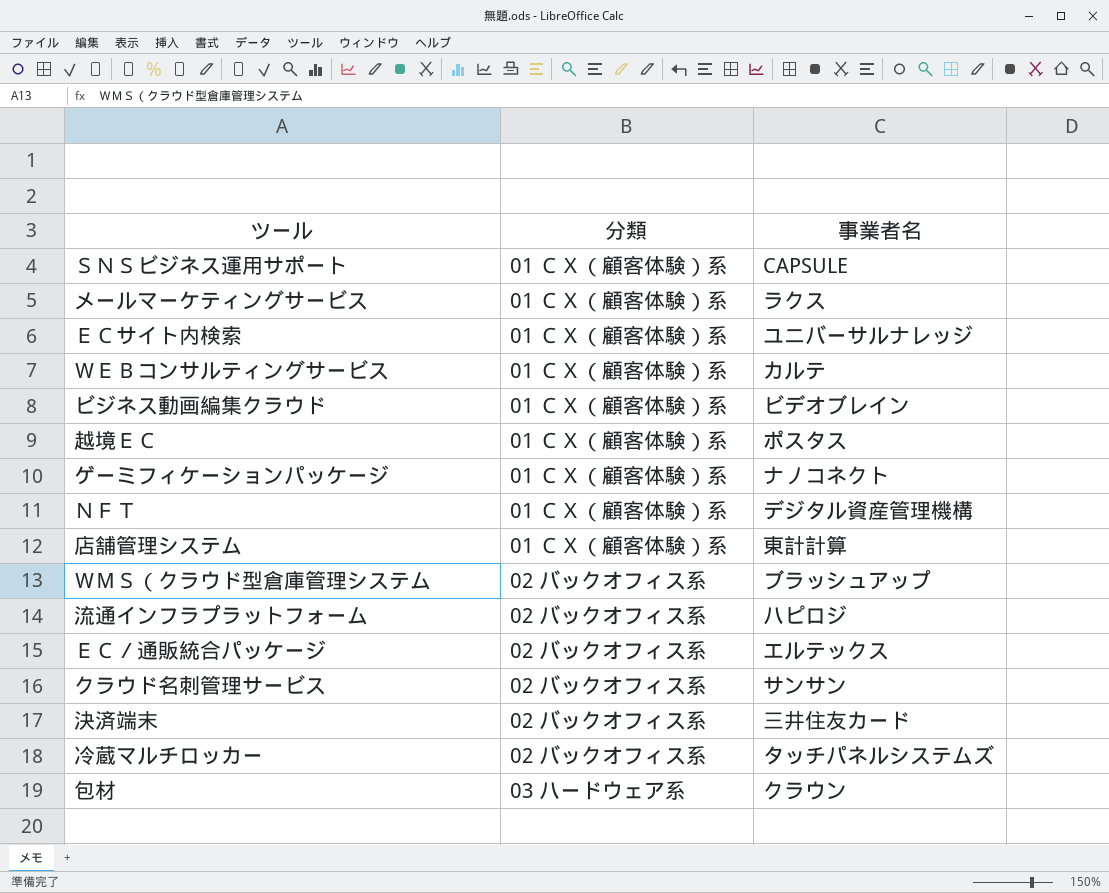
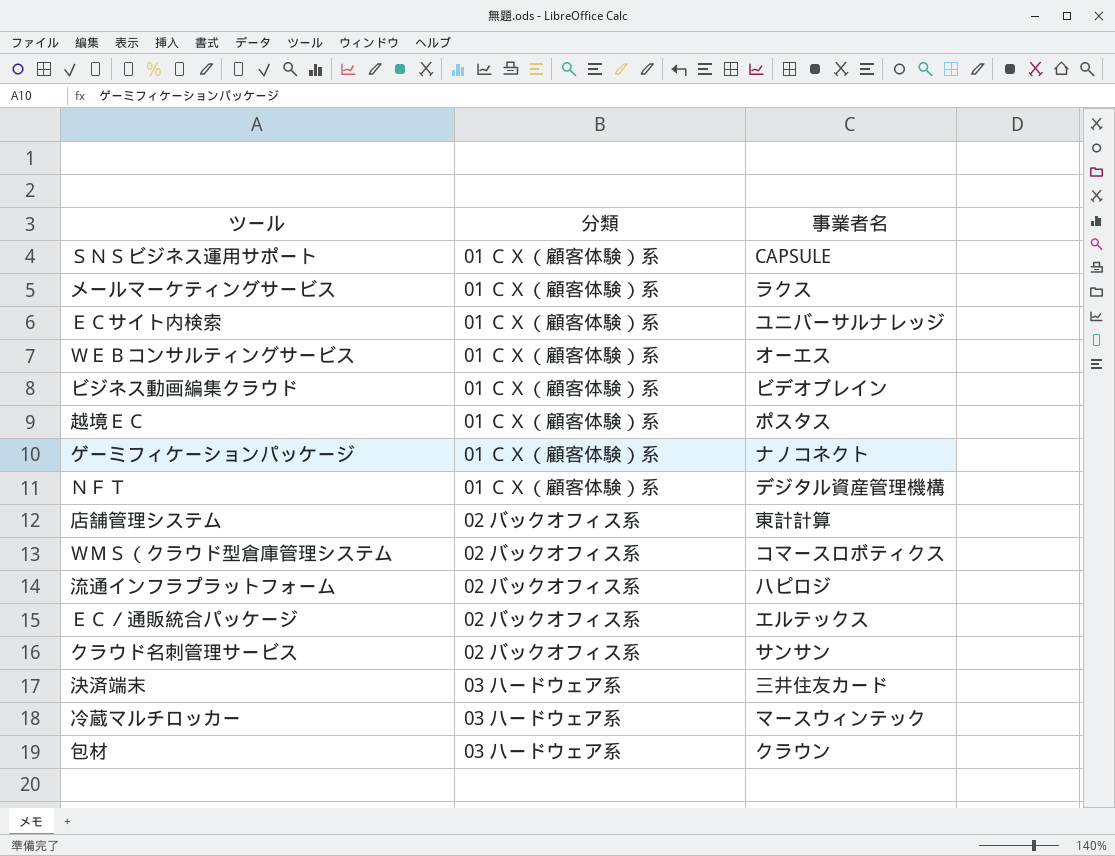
ＷＥＢコンサルティングサービス | 事業者名: カルテ -> オーエス
店舗管理システム | 分類: 01 ＣＸ（顧客体験）系 -> 02 バックオフィス系
ＷＭＳ（クラウド型倉庫管理システム | 事業者名: ブラッシュアップ -> コマースロボティクス
決済端末 | 分類: 02 バックオフィス系 -> 03 ハードウェア系
冷蔵マルチロッカー | 分類: 02 バックオフィス系 -> 03 ハードウェア系
冷蔵マルチロッカー | 事業者名: タッチパネルシステムズ -> マースウィンテック

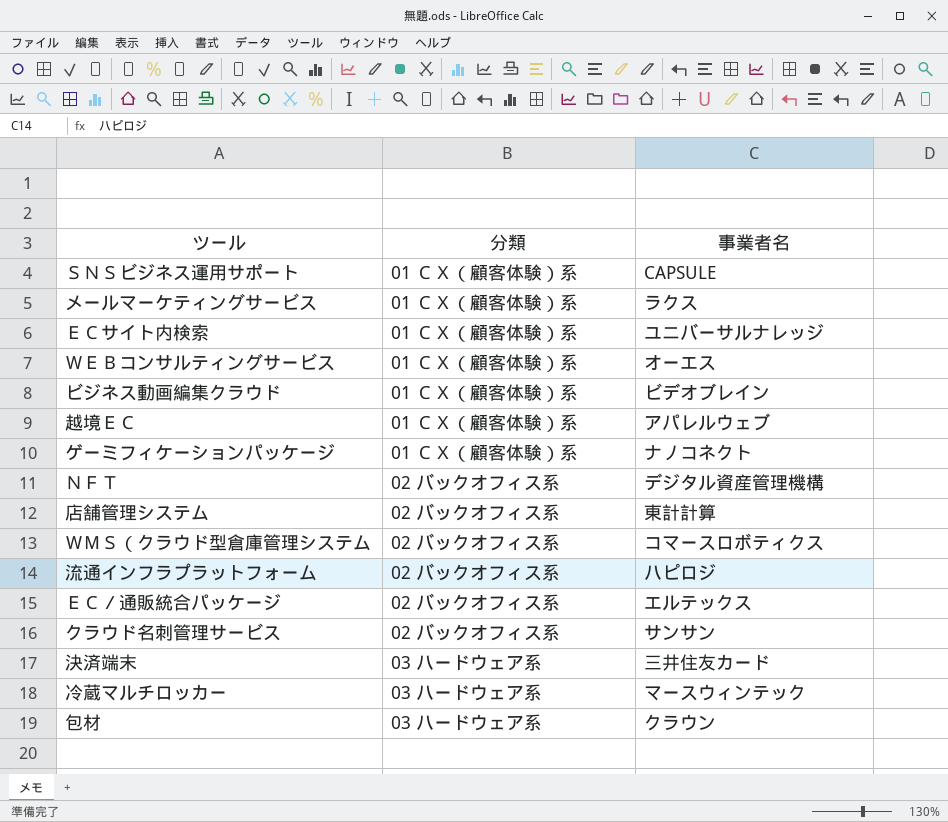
越境ＥＣ | 事業者名: ポスタス -> アパレルウェブ
ＮＦＴ | 分類: 01 ＣＸ（顧客体験）系 -> 02 バックオフィス系

